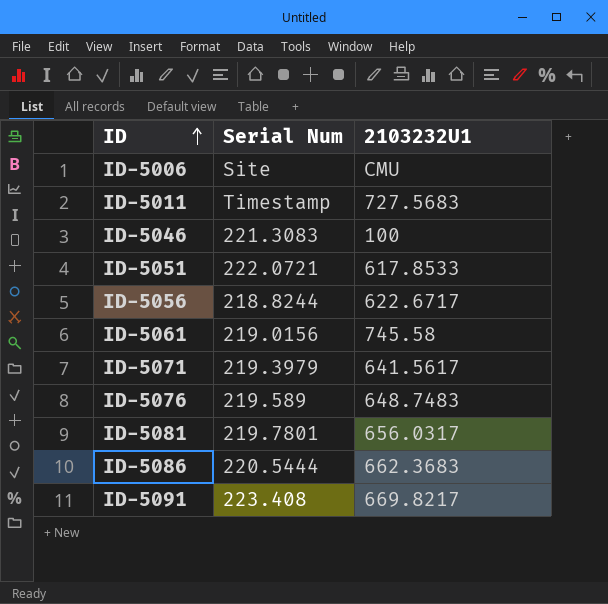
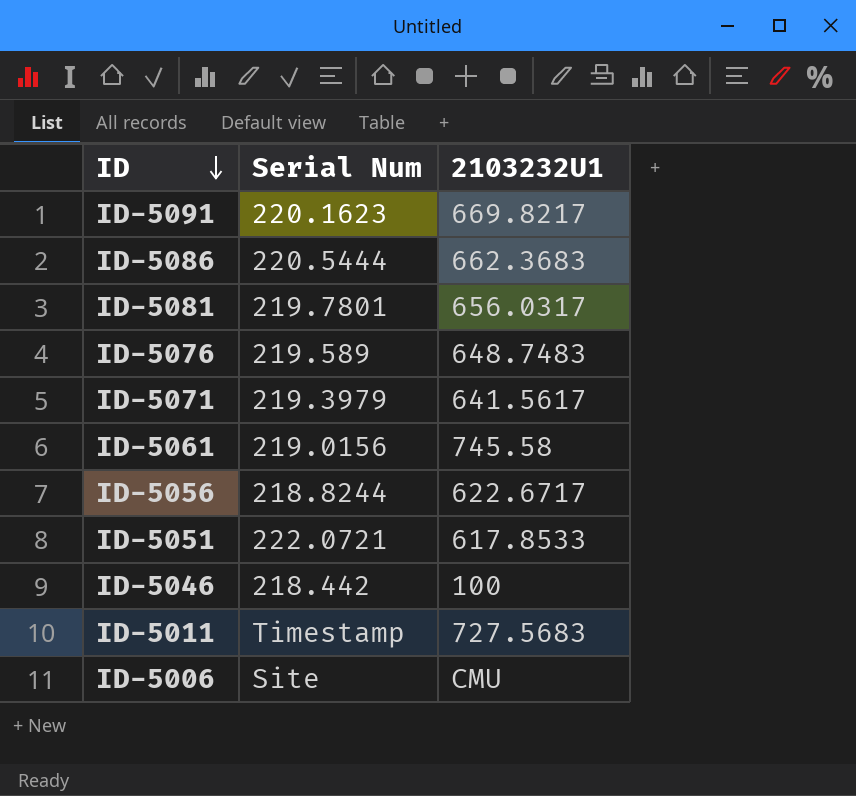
row order: ID ascending -> ID descending
ID-5091 | Serial Num: 223.408 -> 220.1623
ID-5046 | Serial Num: 221.3083 -> 218.442

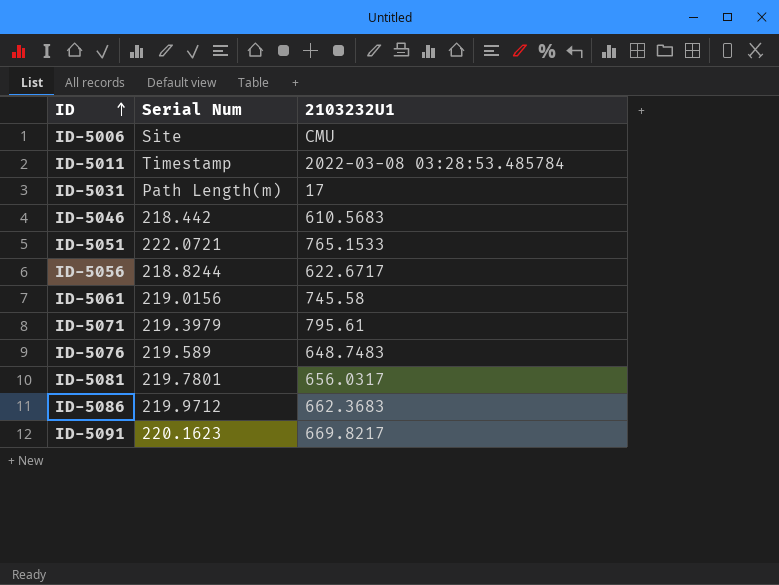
row order: ID descending -> ID ascending
ID-5011 | 2103232U1: 727.5683 -> 2022-03-08 03:28:53.485784
row ID-5031: none -> Path Length(m) | 17
ID-5046 | 2103232U1: 100 -> 610.5683
ID-5051 | 2103232U1: 617.8533 -> 765.1533
ID-5071 | 2103232U1: 641.5617 -> 795.61
ID-5086 | Serial Num: 220.5444 -> 219.9712

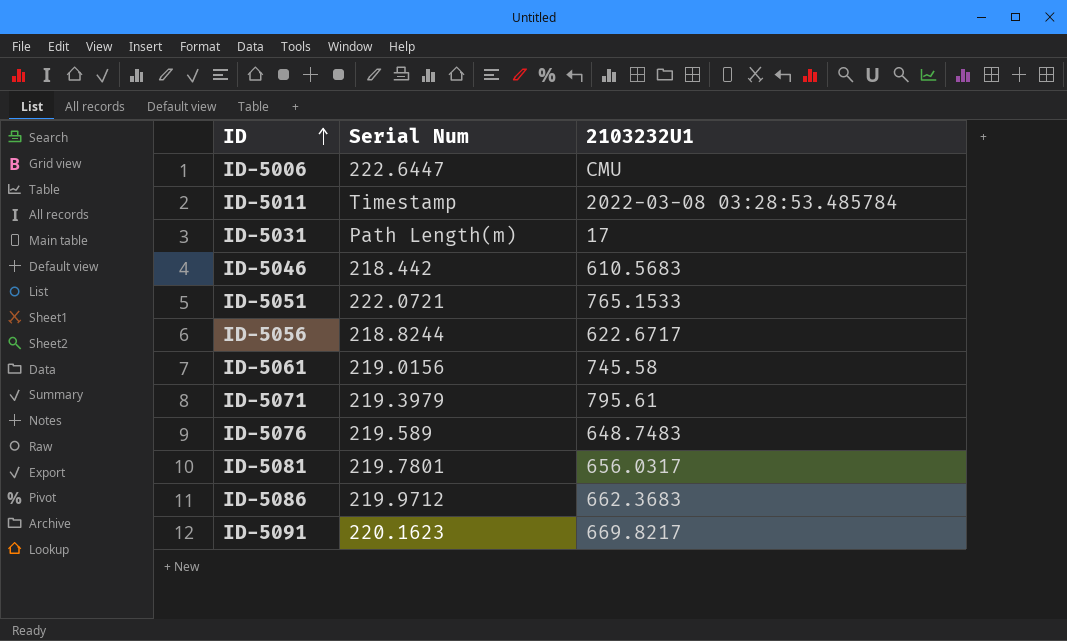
ID-5006 | Serial Num: Site -> 222.6447

